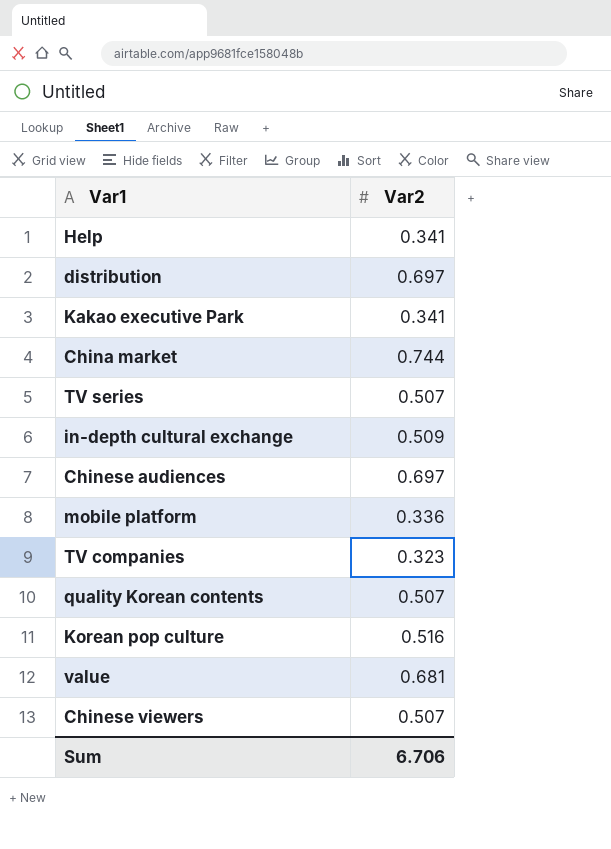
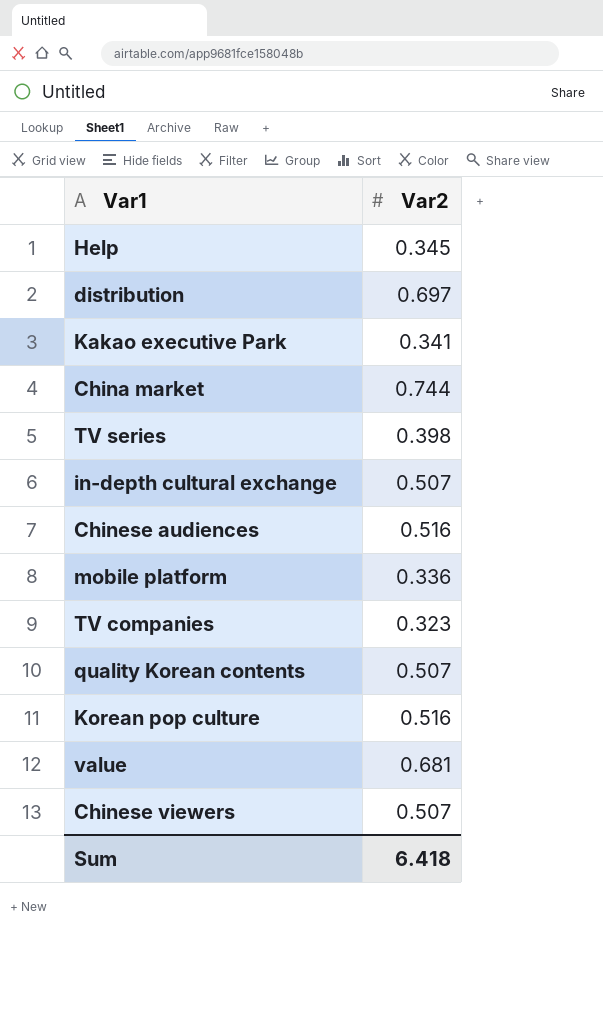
Help | Var2: 0.341 -> 0.345
TV series | Var2: 0.507 -> 0.398
in-depth cultural exchange | Var2: 0.509 -> 0.507
Chinese audiences | Var2: 0.697 -> 0.516
Sum | Var2: 6.706 -> 6.418

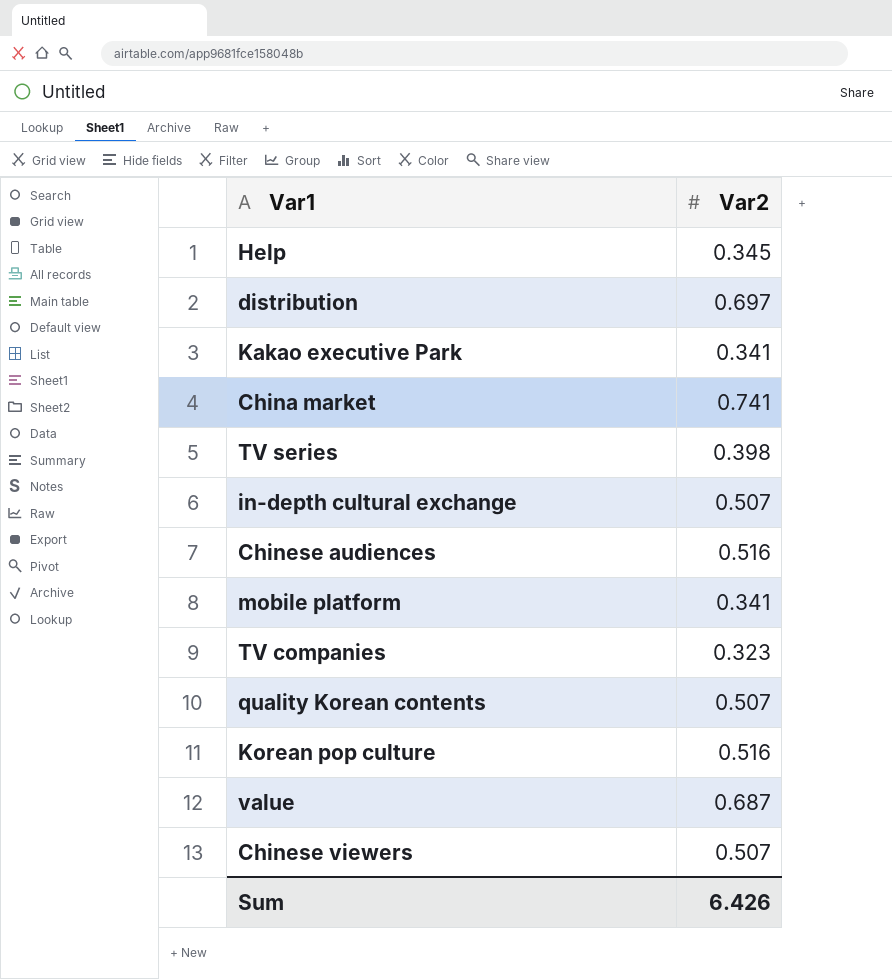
China market | Var2: 0.744 -> 0.741
mobile platform | Var2: 0.336 -> 0.341
value | Var2: 0.681 -> 0.687
Sum | Var2: 6.418 -> 6.426

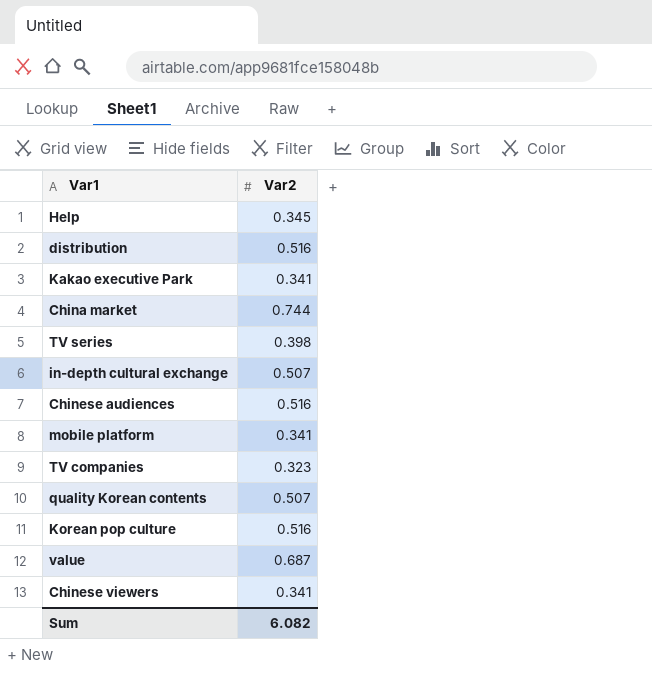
distribution | Var2: 0.697 -> 0.516
China market | Var2: 0.741 -> 0.744
Chinese viewers | Var2: 0.507 -> 0.341
Sum | Var2: 6.426 -> 6.082

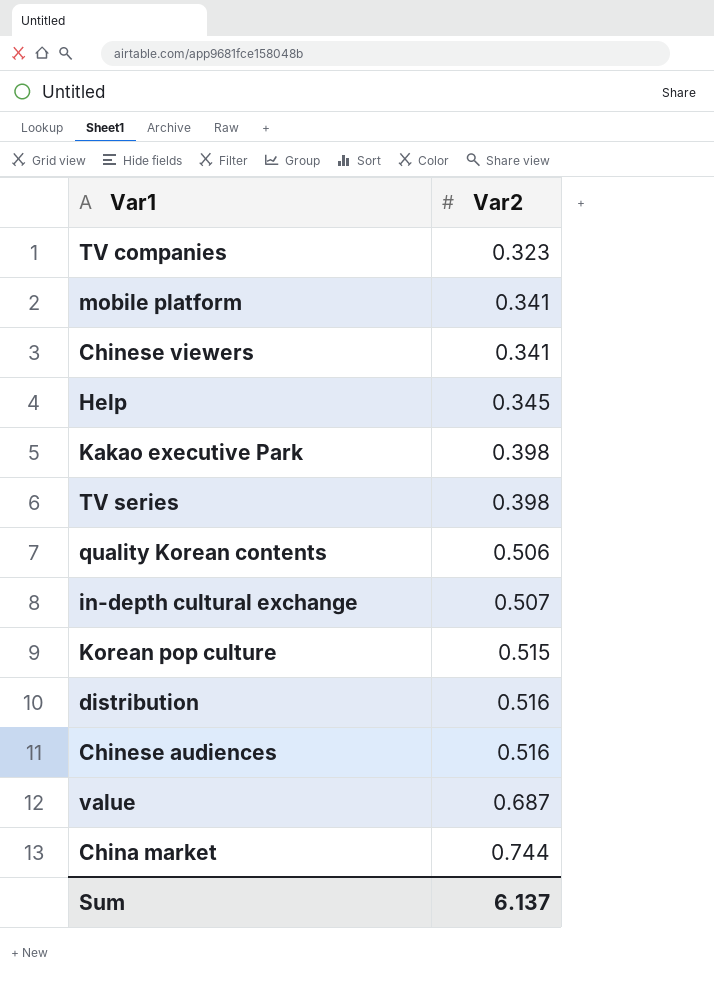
row order: none -> Var2 ascending
Kakao executive Park | Var2: 0.341 -> 0.398
quality Korean contents | Var2: 0.507 -> 0.506
Korean pop culture | Var2: 0.516 -> 0.515
Sum | Var2: 6.082 -> 6.137

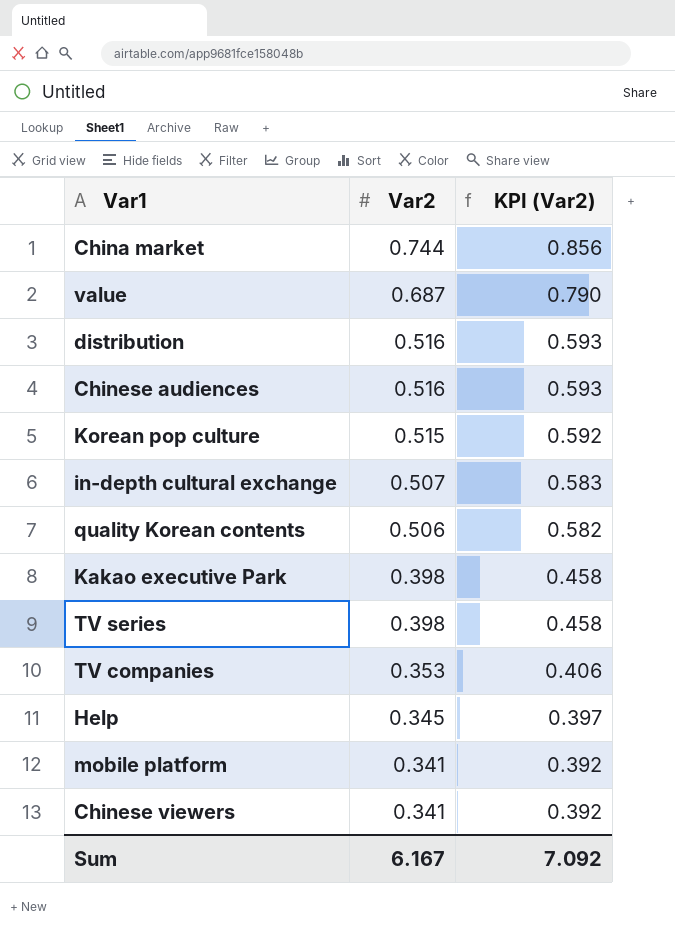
row order: Var2 ascending -> Var2 descending
column KPI (Var2) | formula: none -> [Var2] * 1.15
TV companies | Var2: 0.323 -> 0.353
Sum | Var2: 6.137 -> 6.167

